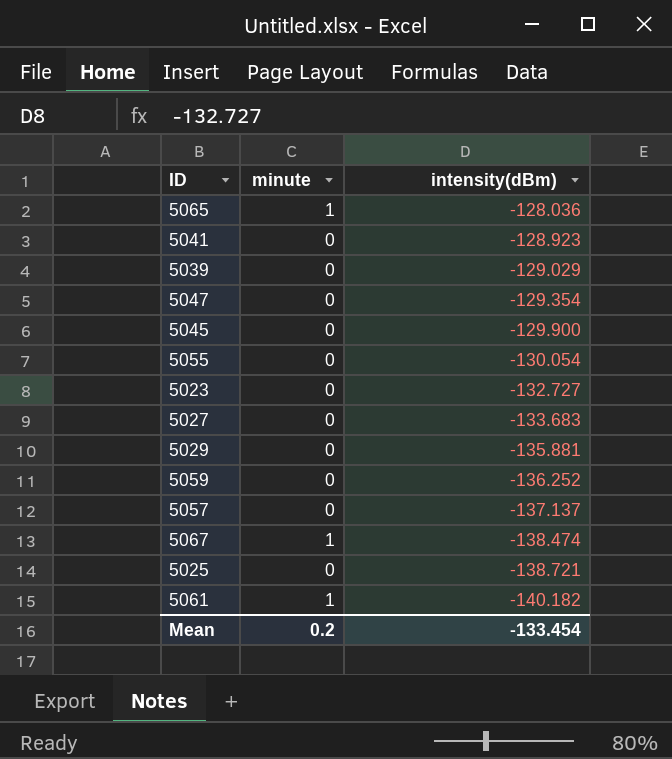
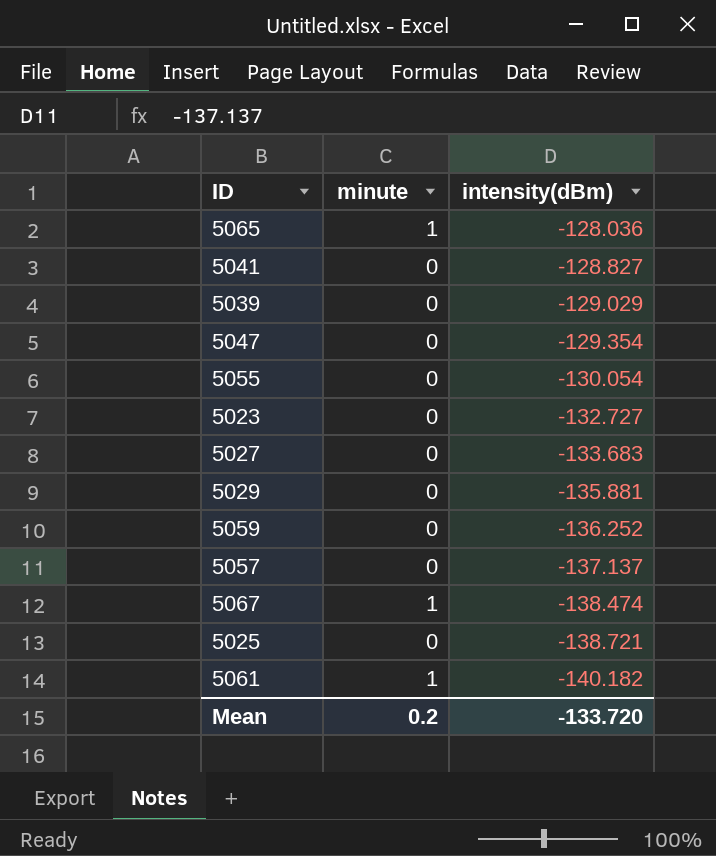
row 5045: 0 | -129.900 -> none
5041 | intensity(dBm): -128.923 -> -128.827
Mean | intensity(dBm): -133.454 -> -133.720

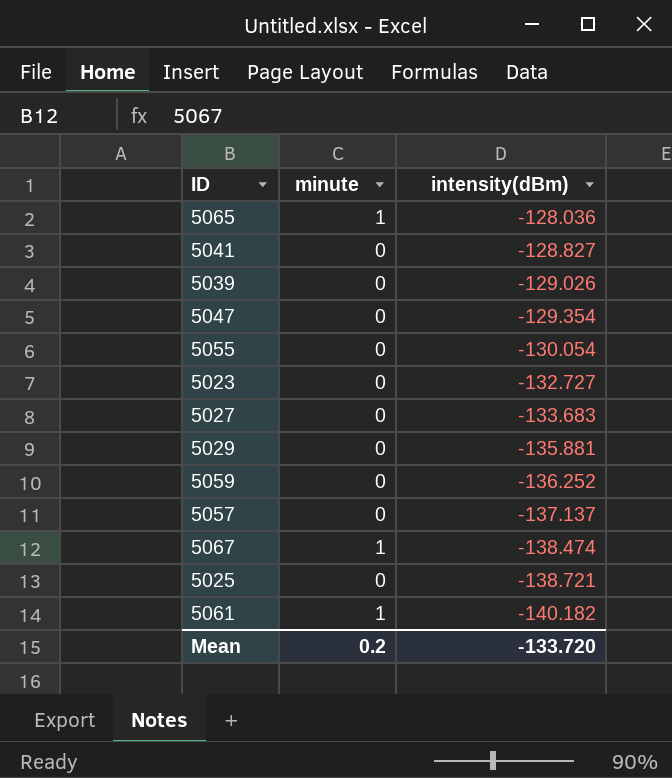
5039 | intensity(dBm): -129.029 -> -129.026

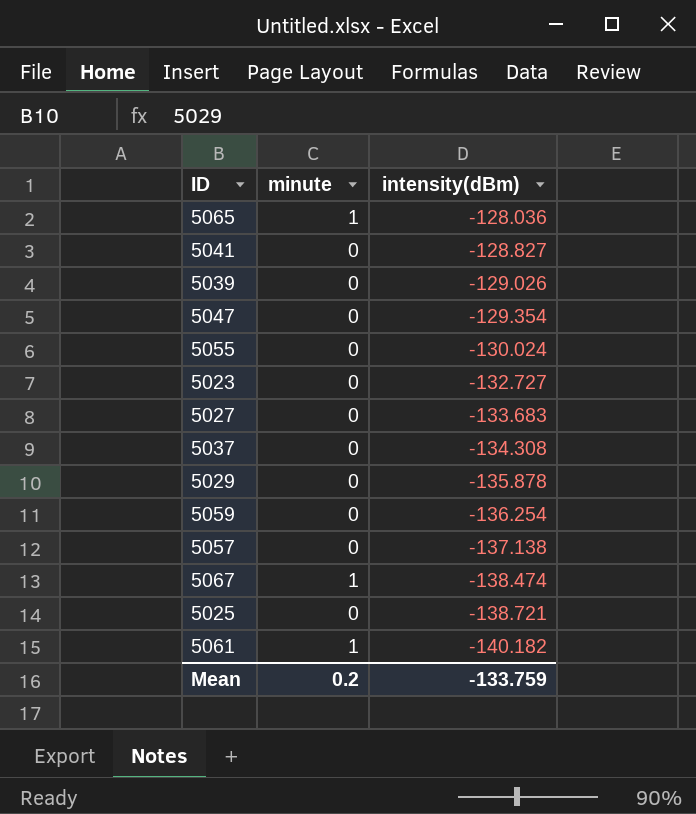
5055 | intensity(dBm): -130.054 -> -130.024
row 5037: none -> 0 | -134.308
5029 | intensity(dBm): -135.881 -> -135.878
5059 | intensity(dBm): -136.252 -> -136.254
5057 | intensity(dBm): -137.137 -> -137.138
Mean | intensity(dBm): -133.720 -> -133.759

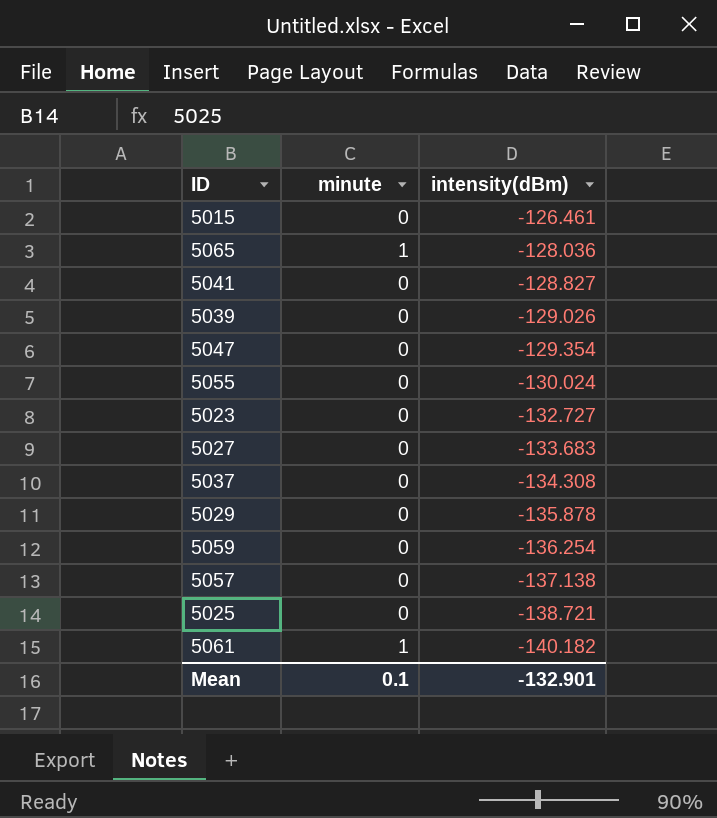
row 5067: 1 | -138.474 -> none
row 5015: none -> 0 | -126.461
Mean | minute: 0.2 -> 0.1
Mean | intensity(dBm): -133.759 -> -132.901

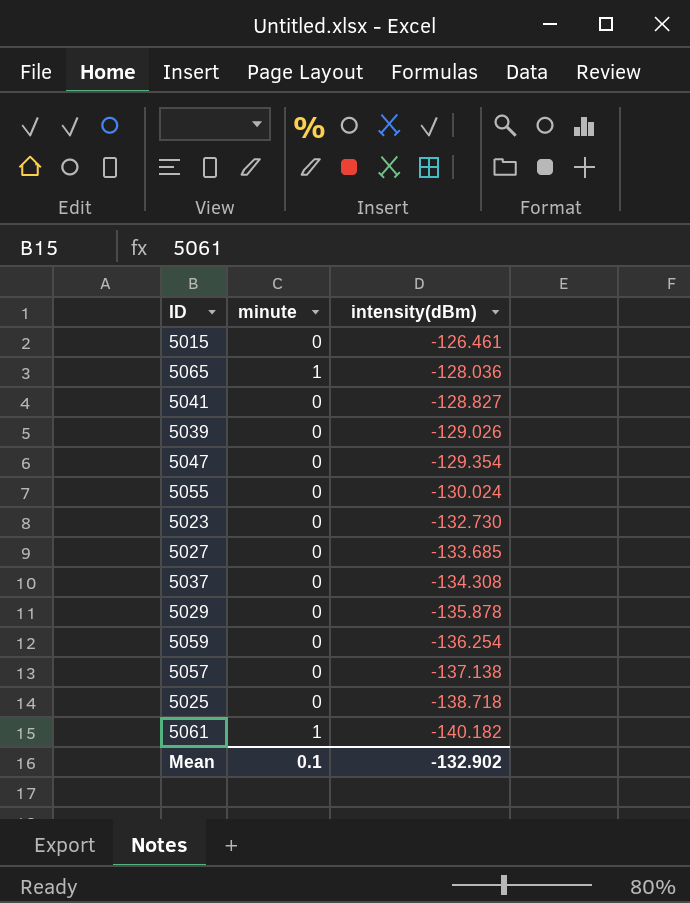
5023 | intensity(dBm): -132.727 -> -132.730
5027 | intensity(dBm): -133.683 -> -133.685
5025 | intensity(dBm): -138.721 -> -138.718
Mean | intensity(dBm): -132.901 -> -132.902

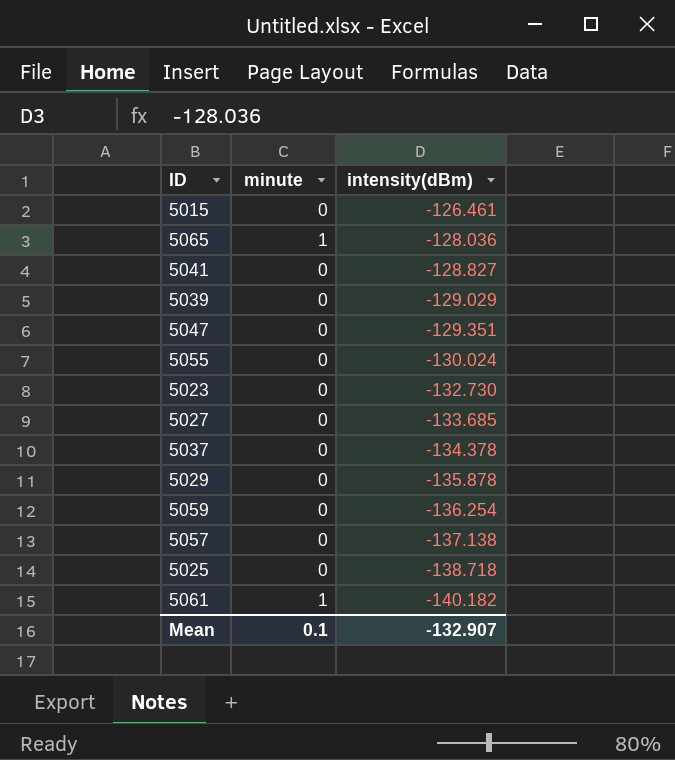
5039 | intensity(dBm): -129.026 -> -129.029
5047 | intensity(dBm): -129.354 -> -129.351
5037 | intensity(dBm): -134.308 -> -134.378
Mean | intensity(dBm): -132.902 -> -132.907

